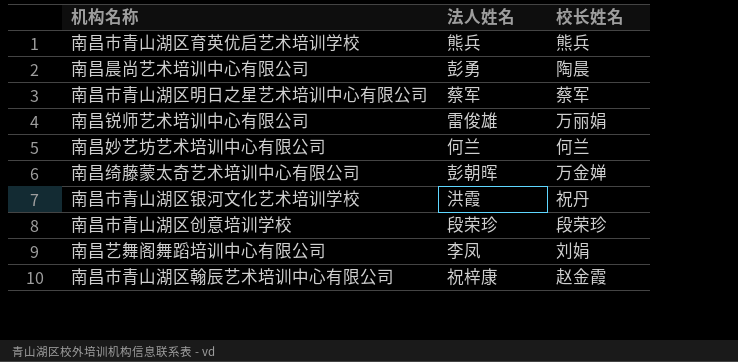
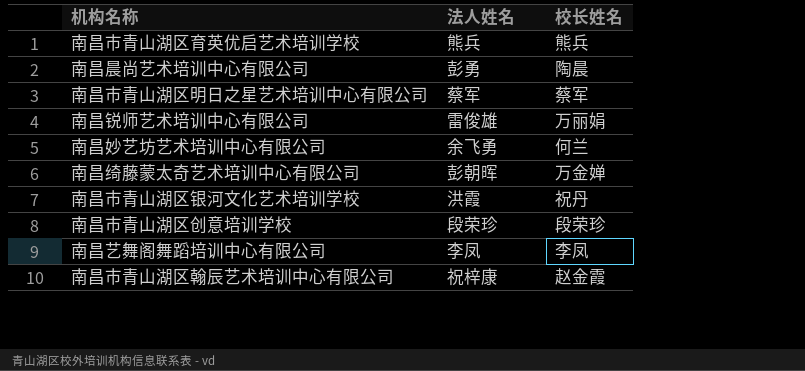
南昌妙艺坊艺术培训中心有限公司 | 法人姓名: 何兰 -> 余飞勇
南昌艺舞阁舞蹈培训中心有限公司 | 校长姓名: 刘娟 -> 李凤

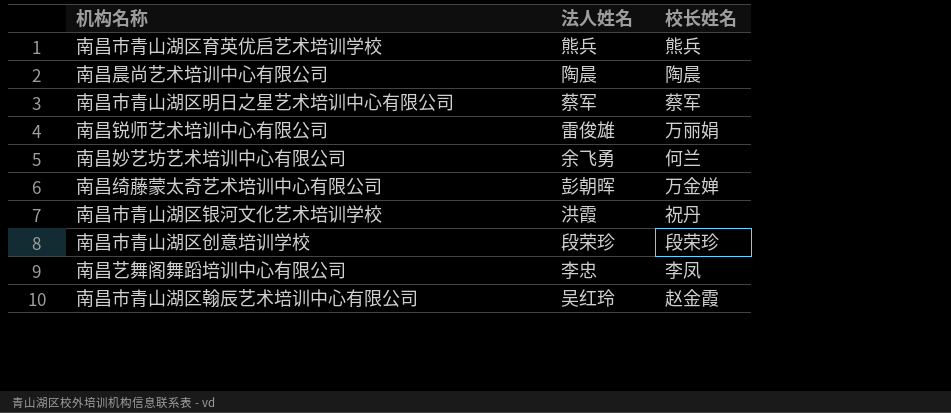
南昌晨尚艺术培训中心有限公司 | 法人姓名: 彭勇 -> 陶晨
南昌艺舞阁舞蹈培训中心有限公司 | 法人姓名: 李凤 -> 李忠
南昌市青山湖区翰辰艺术培训中心有限公司 | 法人姓名: 祝梓康 -> 吴红玲

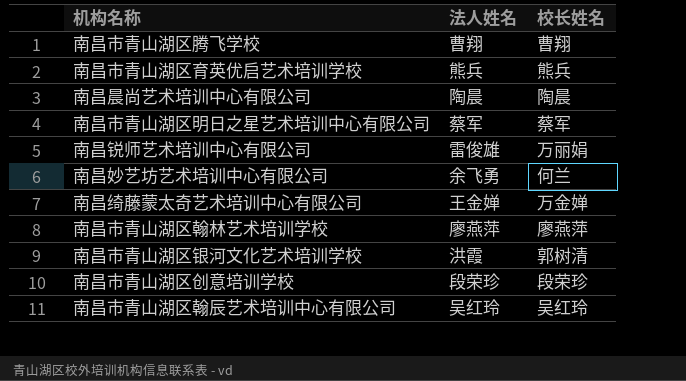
row 南昌艺舞阁舞蹈培训中心有限公司: 李忠 | 李凤 -> none
row 南昌市青山湖区腾飞学校: none -> 曹翔 | 曹翔
南昌绮藤蒙太奇艺术培训中心有限公司 | 法人姓名: 彭朝晖 -> 王金婵
row 南昌市青山湖区翰林艺术培训学校: none -> 廖燕萍 | 廖燕萍
南昌市青山湖区银河文化艺术培训学校 | 校长姓名: 祝丹 -> 郭树清
南昌市青山湖区翰辰艺术培训中心有限公司 | 校长姓名: 赵金霞 -> 吴红玲

